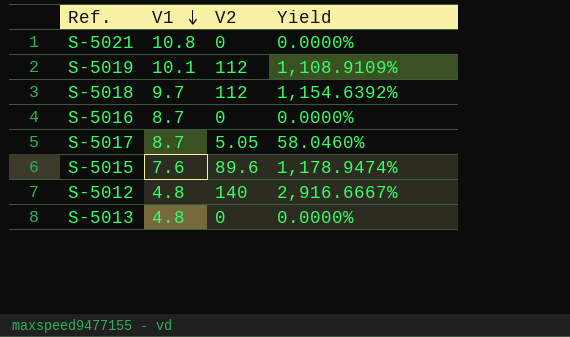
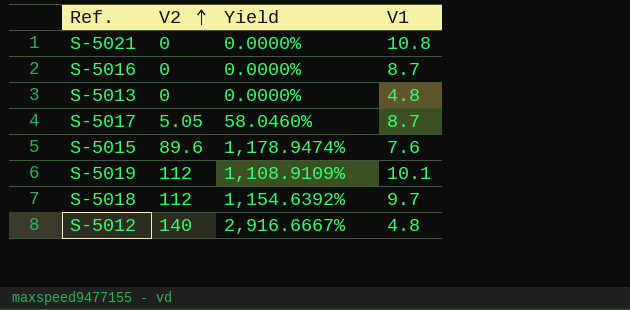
row order: V1 descending -> V2 ascending
column V1 | position: 2 -> 4

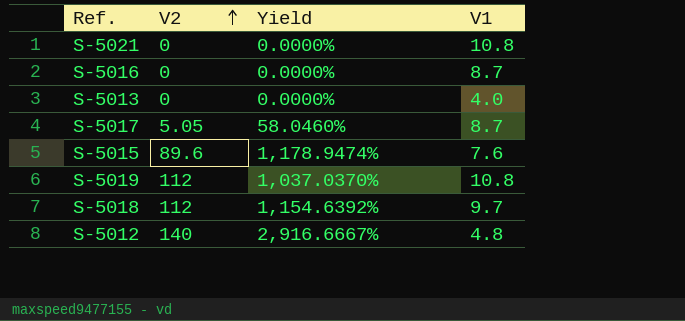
S-5013 | V1: 4.8 -> 4.0
S-5019 | Yield: 1,108.9109% -> 1,037.0370%
S-5019 | V1: 10.1 -> 10.8

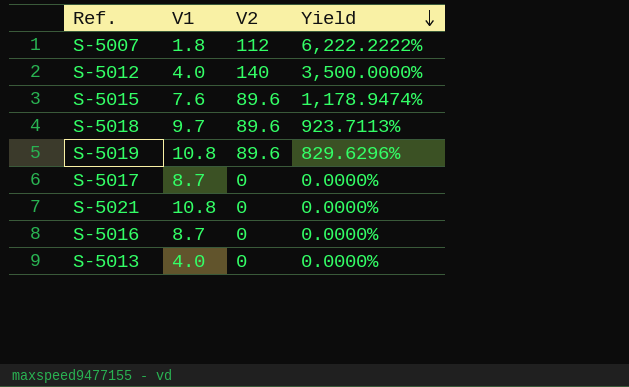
row order: V2 ascending -> Yield descending
column V1 | position: 4 -> 2
row S-5007: none -> 1.8 | 112 | 6,222.2222%
S-5012 | V1: 4.8 -> 4.0
S-5012 | Yield: 2,916.6667% -> 3,500.0000%
S-5018 | V2: 112 -> 89.6
S-5018 | Yield: 1,154.6392% -> 923.7113%
S-5019 | V2: 112 -> 89.6
S-5019 | Yield: 1,037.0370% -> 829.6296%
S-5017 | V2: 5.05 -> 0
S-5017 | Yield: 58.0460% -> 0.0000%

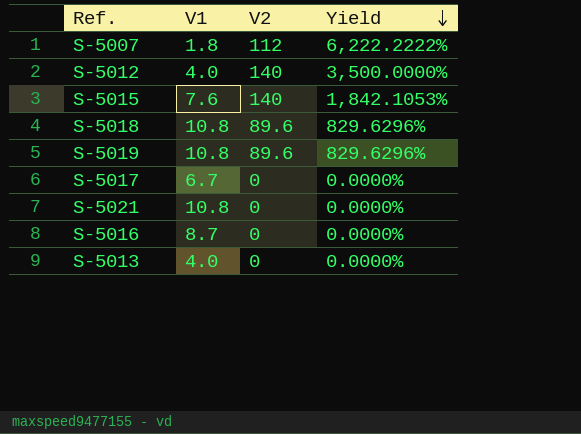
S-5015 | V2: 89.6 -> 140
S-5015 | Yield: 1,178.9474% -> 1,842.1053%
S-5018 | V1: 9.7 -> 10.8
S-5018 | Yield: 923.7113% -> 829.6296%
S-5017 | V1: 8.7 -> 6.7

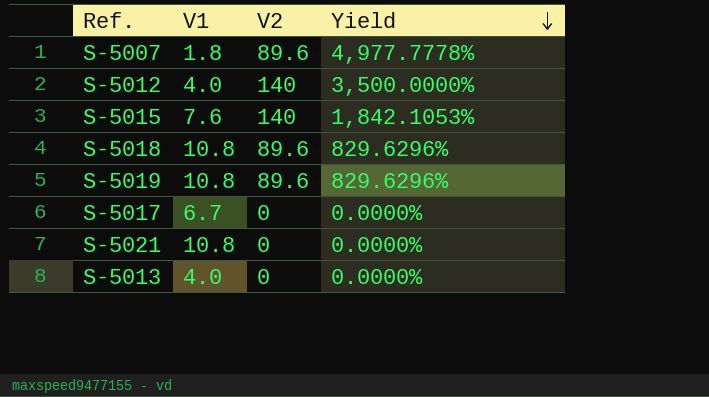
row S-5016: 8.7 | 0 | 0.0000% -> none
S-5007 | V2: 112 -> 89.6
S-5007 | Yield: 6,222.2222% -> 4,977.7778%

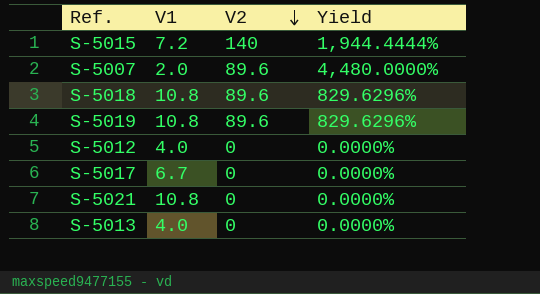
row order: Yield descending -> V2 descending
S-5015 | V1: 7.6 -> 7.2
S-5015 | Yield: 1,842.1053% -> 1,944.4444%
S-5007 | V1: 1.8 -> 2.0
S-5007 | Yield: 4,977.7778% -> 4,480.0000%
S-5012 | V2: 140 -> 0
S-5012 | Yield: 3,500.0000% -> 0.0000%

